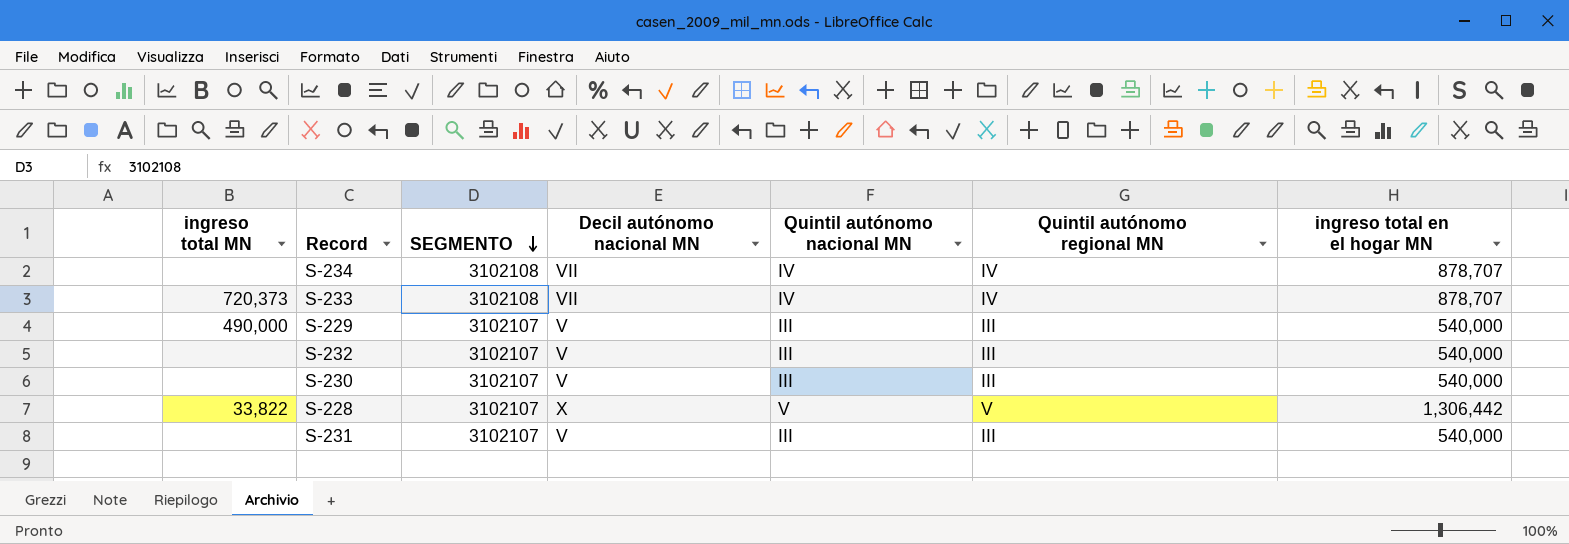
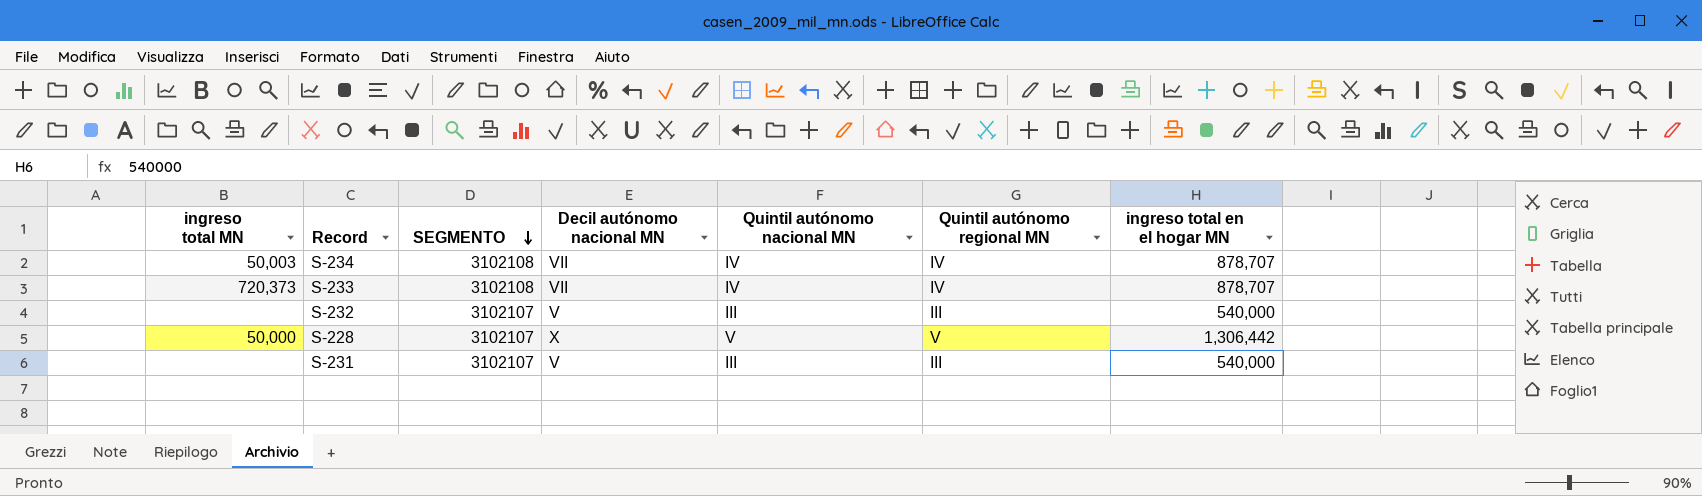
row S-229: 490,000 | 3102107 | V | III | III | 540,000 -> none
row S-230: none | 3102107 | V | III | III | 540,000 -> none
S-234 | ingreso total MN: none -> 50,003
S-228 | ingreso total MN: 33,822 -> 50,000

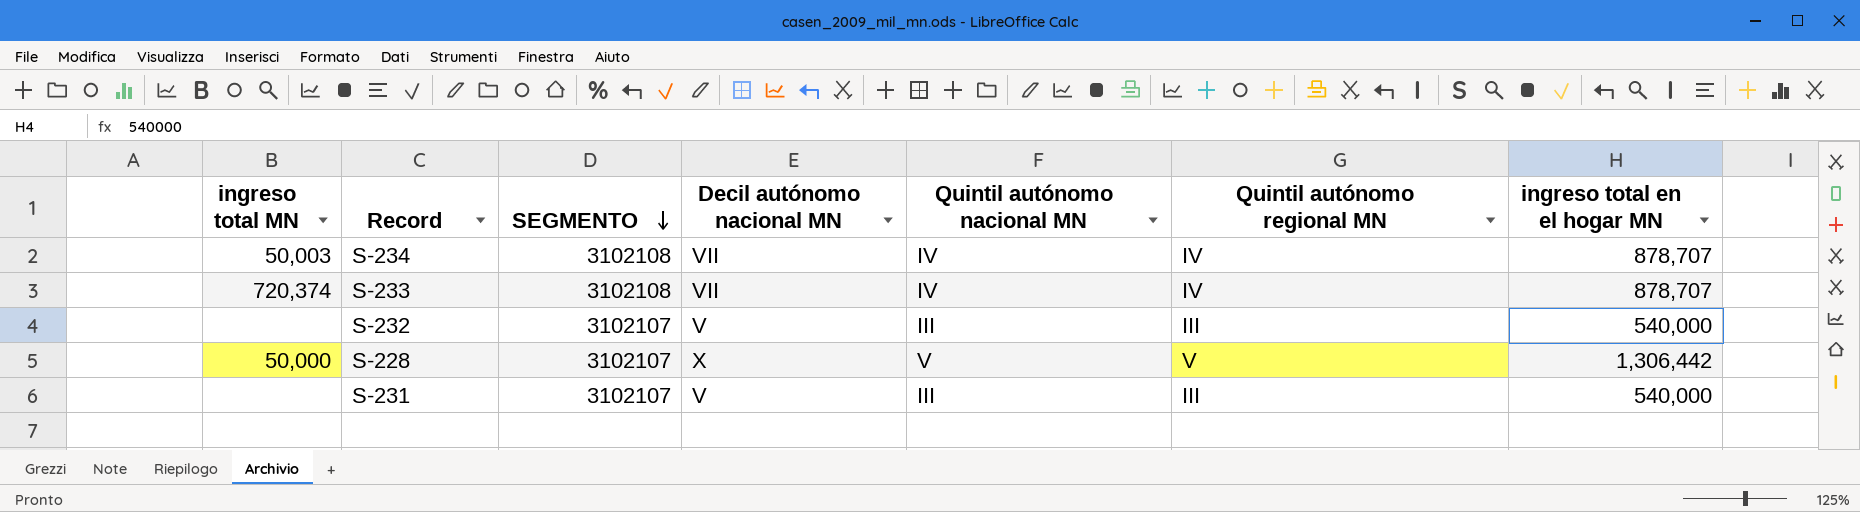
S-233 | ingreso total MN: 720,373 -> 720,374

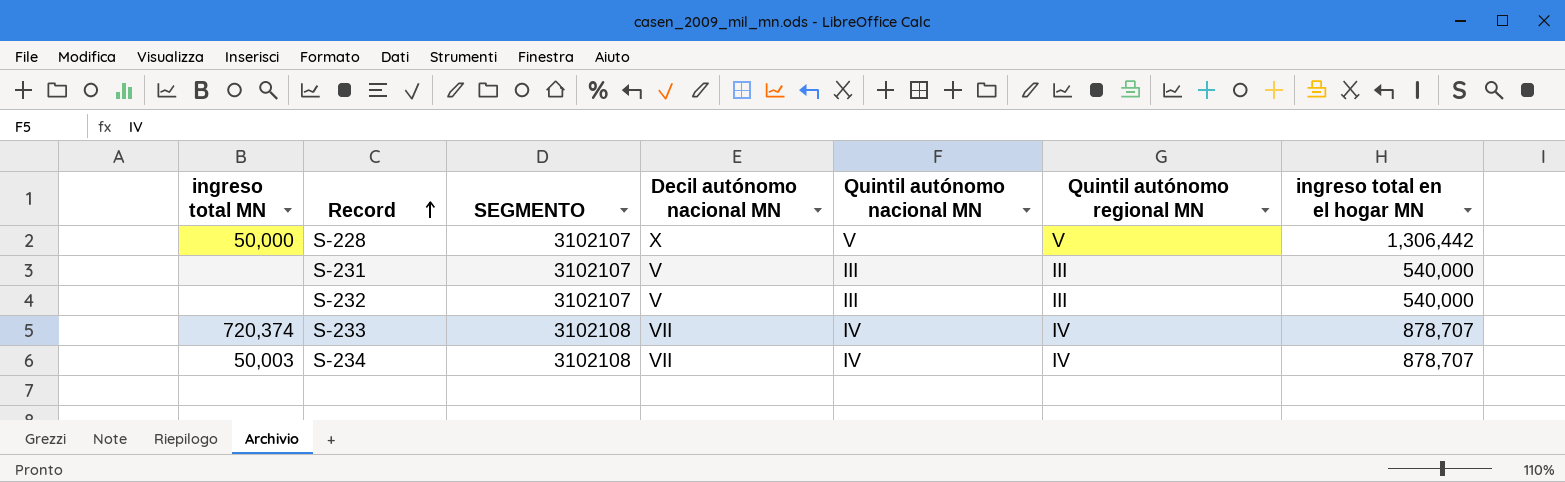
row order: SEGMENTO descending -> Record ascending

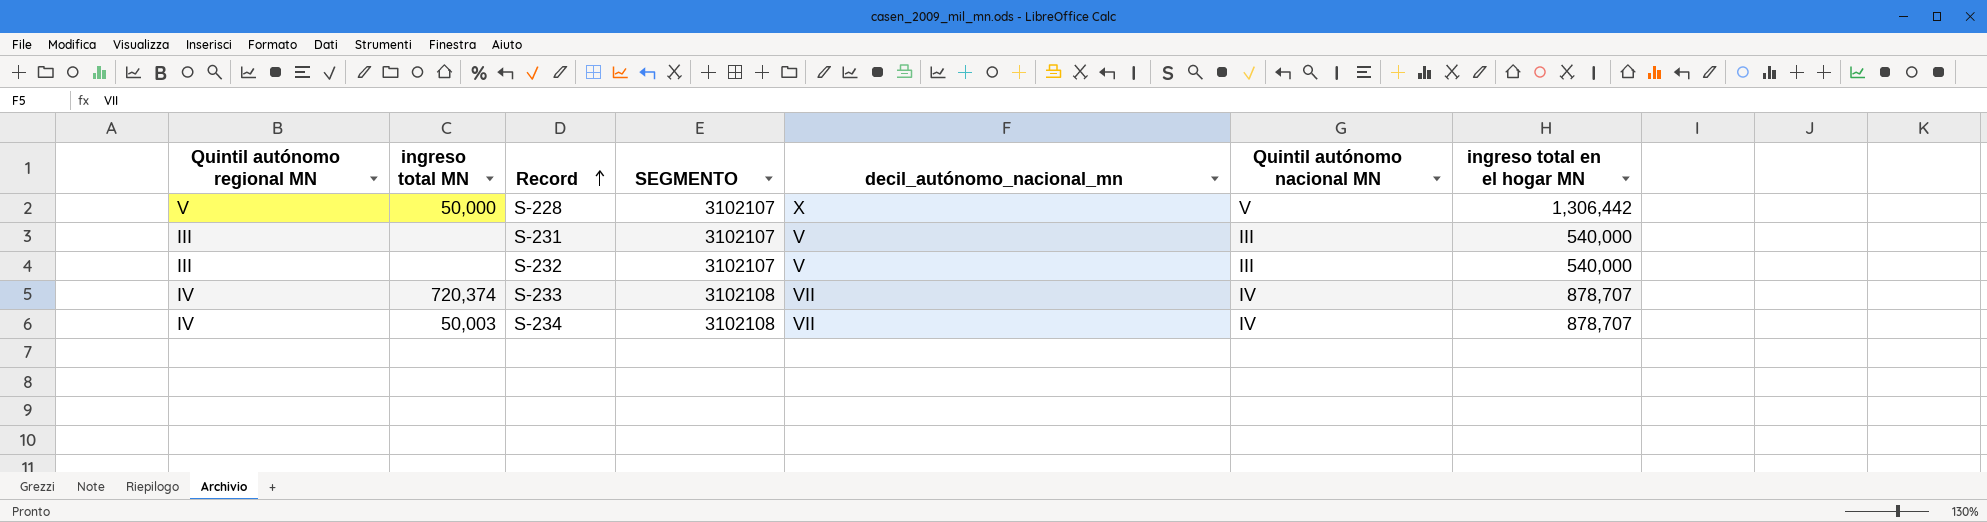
column Quintil autónomo regional MN | position: 6 -> 1
column name: Decil autónomo nacional MN -> decil_autónomo_nacional_mn

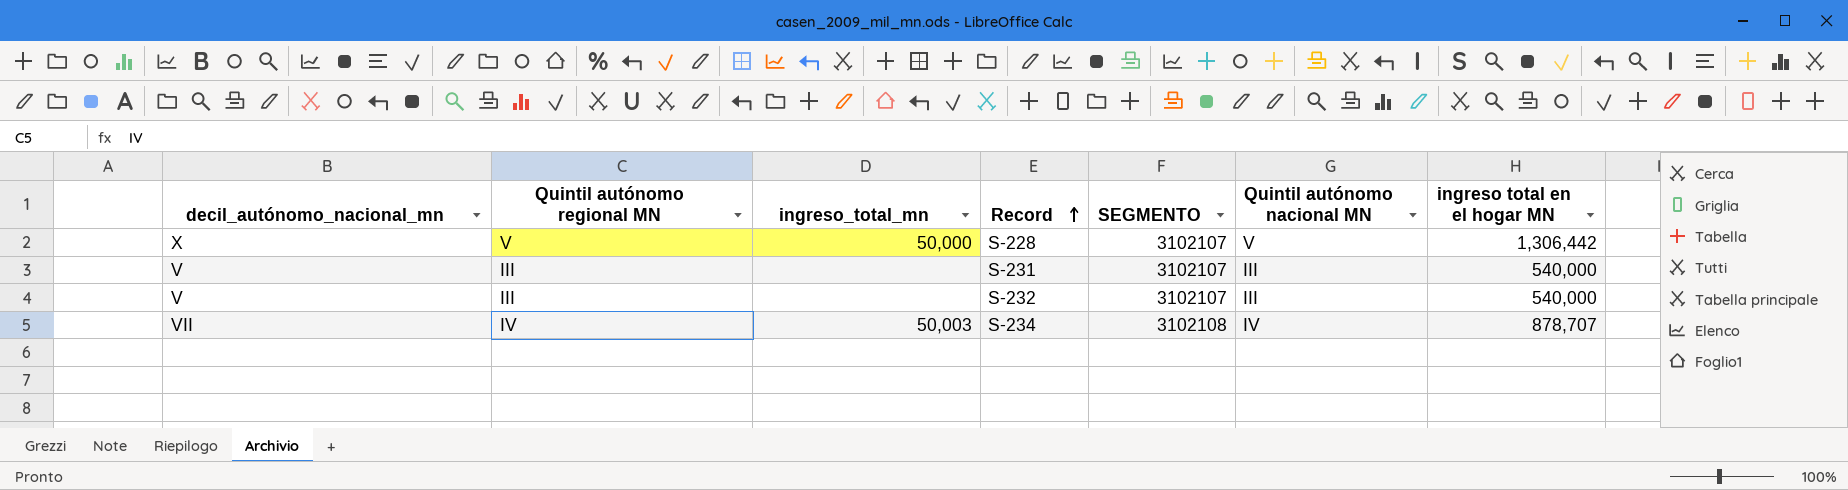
column decil_autónomo_nacional_mn | position: 5 -> 1
column name: ingreso total MN -> ingreso_total_mn
row S-233: IV | 720,374 | 3102108 | VII | IV | 878,707 -> none

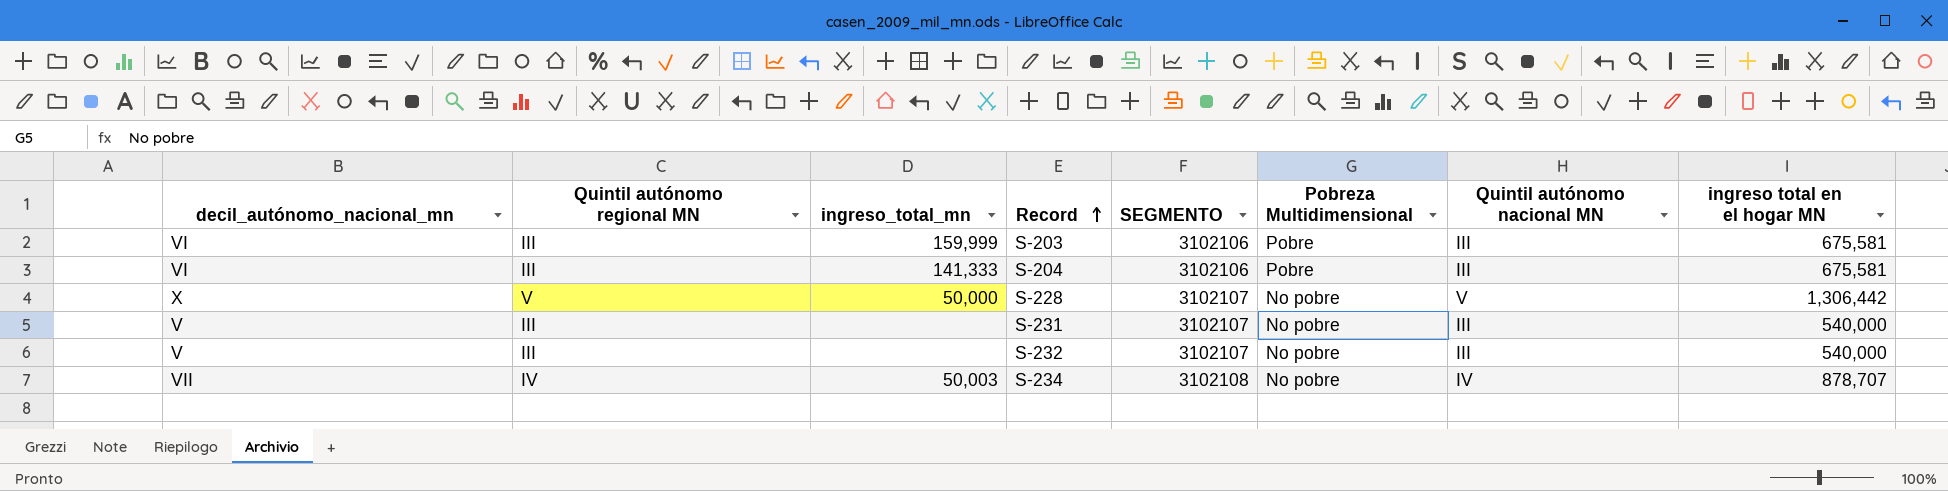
column Pobreza Multidimensional | position: none -> 6
row S-203: none -> VI | III | 159,999 | 3102106 | Pobre | III | 675,581
row S-204: none -> VI | III | 141,333 | 3102106 | Pobre | III | 675,581

